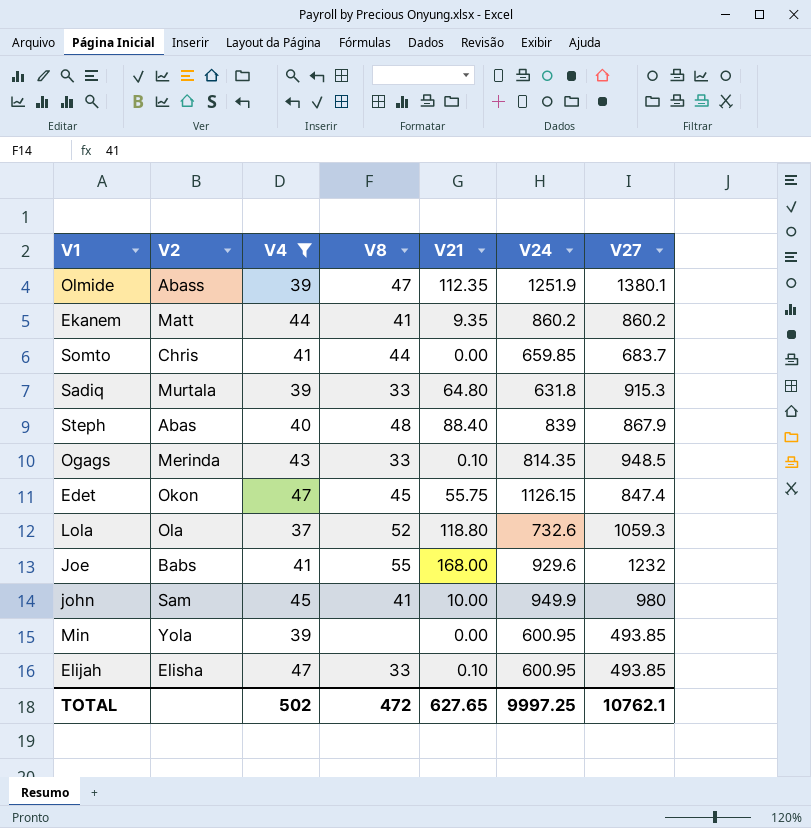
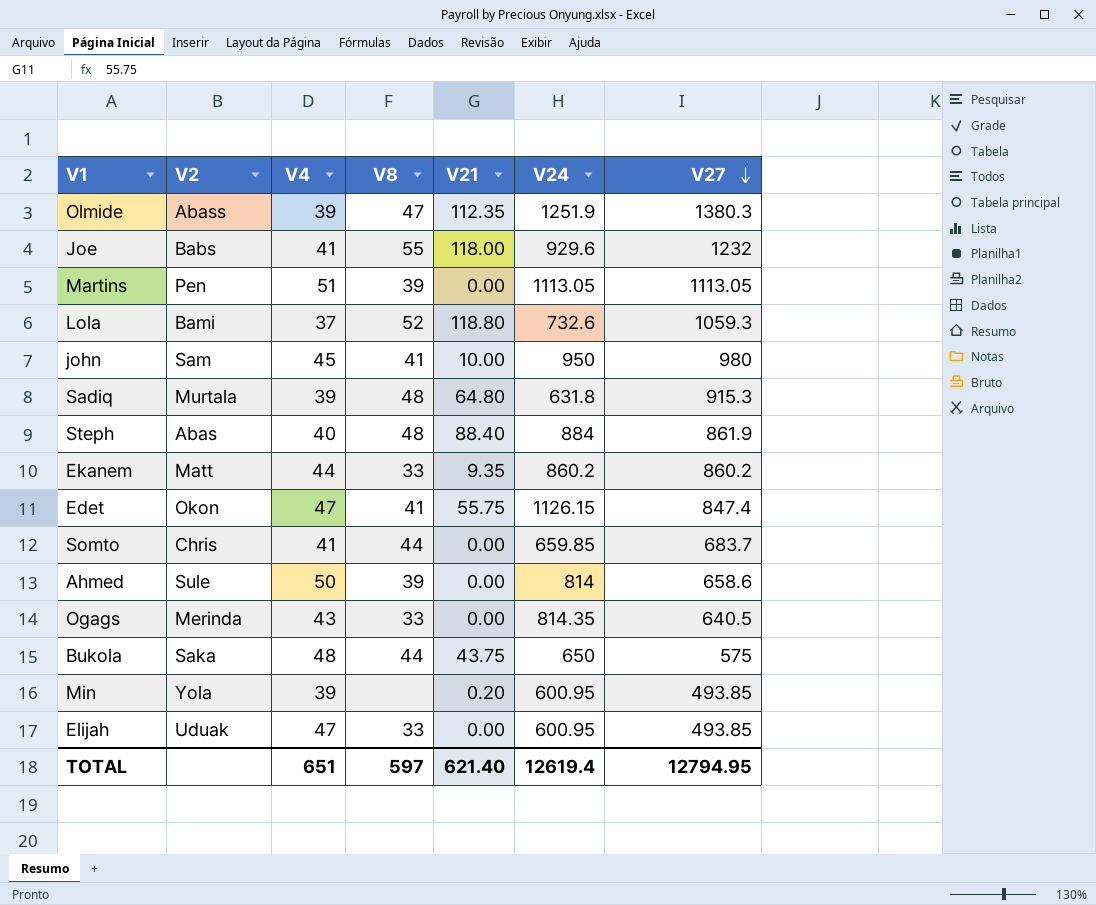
filter: V4 <= 47 -> none
row order: none -> V27 descending
Olmide | V27: 1380.1 -> 1380.3
Joe | V21: 168.00 -> 118.00
Lola | V2: Ola -> Bami
john | V24: 949.9 -> 950
Sadiq | V8: 33 -> 48
Steph | V24: 839 -> 884
Steph | V27: 867.9 -> 861.9
Ekanem | V8: 41 -> 33
Edet | V8: 45 -> 41
Ogags | V21: 0.10 -> 0.00
Ogags | V27: 948.5 -> 640.5
Min | V21: 0.00 -> 0.20
Elijah | V2: Elisha -> Uduak
Elijah | V21: 0.10 -> 0.00
TOTAL | V4: 502 -> 651
TOTAL | V8: 472 -> 597
TOTAL | V21: 627.65 -> 621.40
TOTAL | V24: 9997.25 -> 12619.4
TOTAL | V27: 10762.1 -> 12794.95

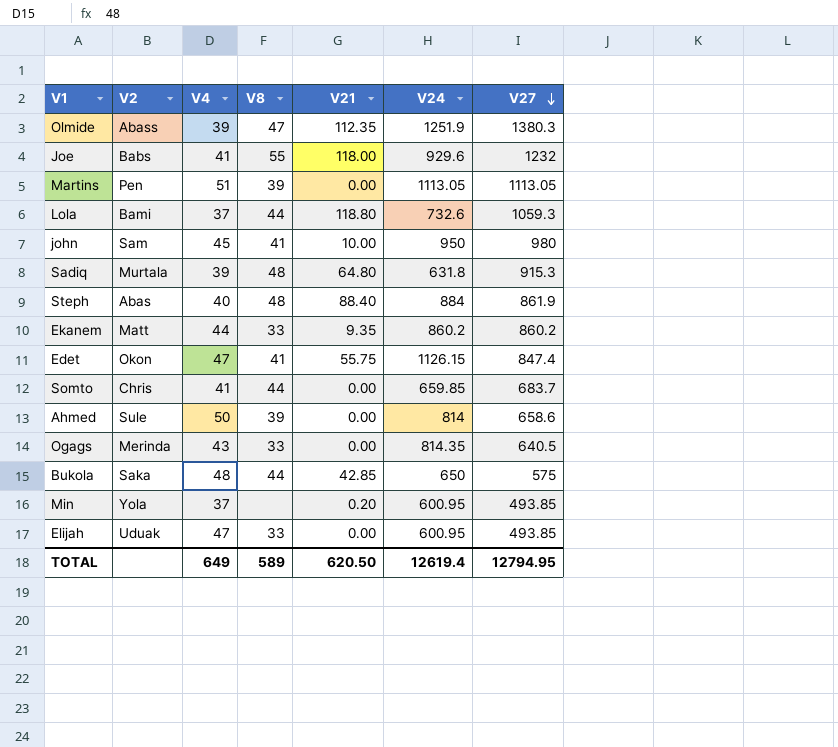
Lola | V8: 52 -> 44
Bukola | V21: 43.75 -> 42.85
Min | V4: 39 -> 37
TOTAL | V4: 651 -> 649
TOTAL | V8: 597 -> 589
TOTAL | V21: 621.40 -> 620.50

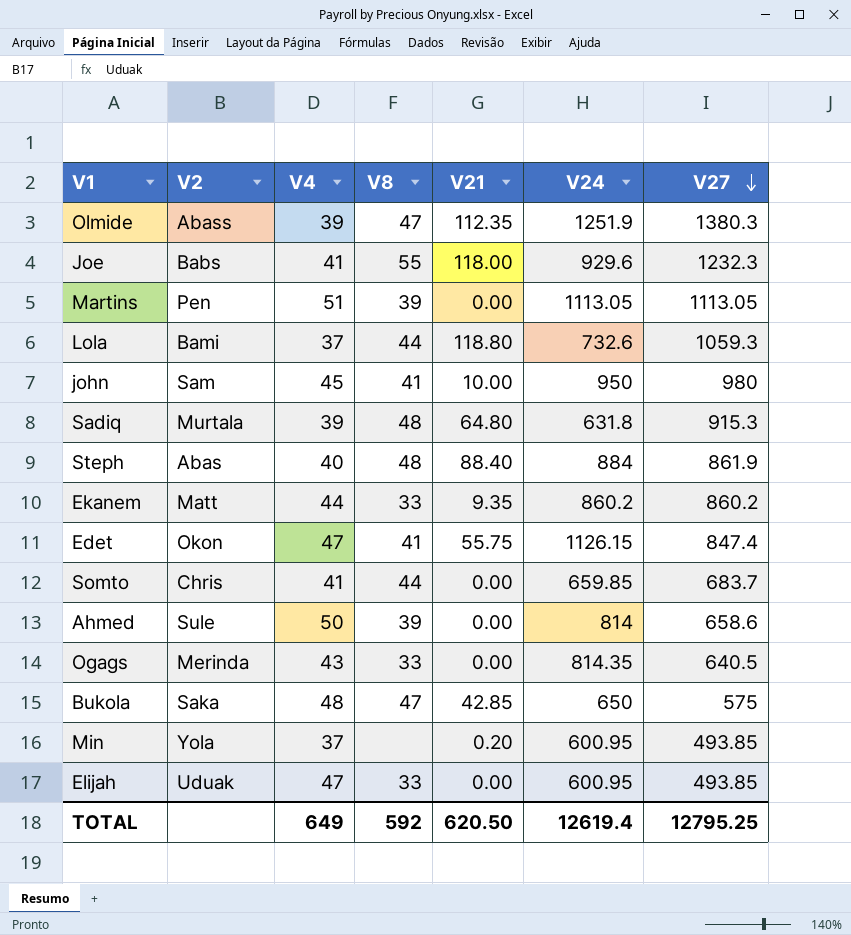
Joe | V27: 1232 -> 1232.3
Bukola | V8: 44 -> 47
TOTAL | V8: 589 -> 592
TOTAL | V27: 12794.95 -> 12795.25

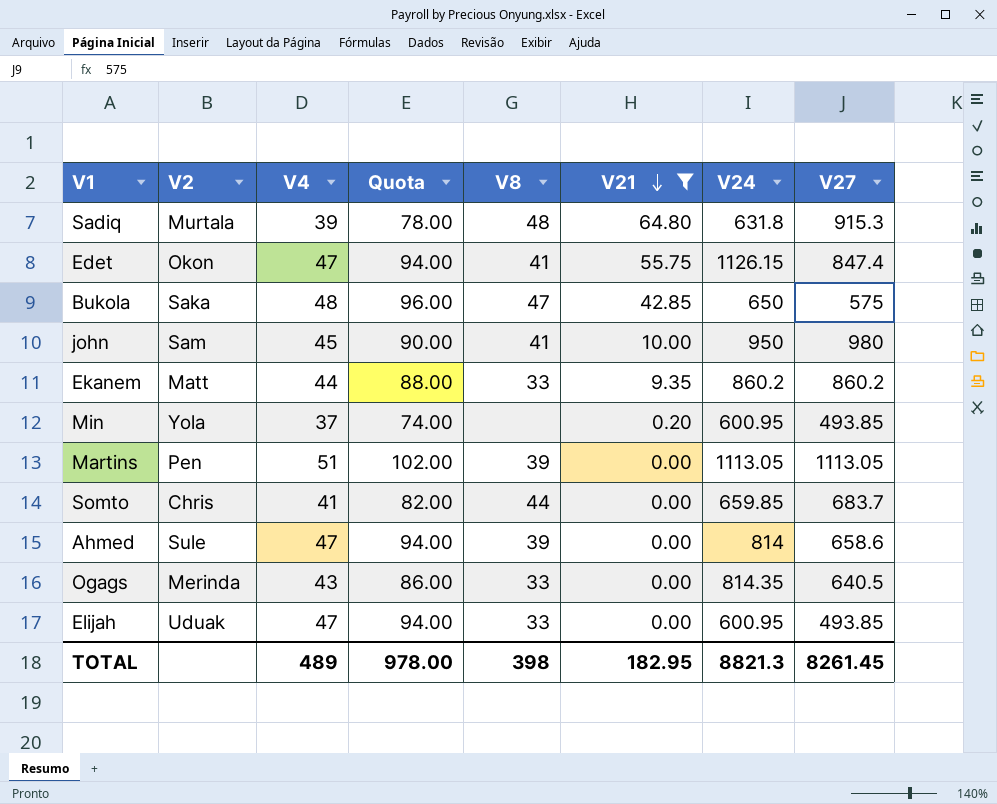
filter: none -> V21 <= 64.80
row order: V27 descending -> V21 descending
column Quota | formula: none -> [V4] * 2
Ahmed | V4: 50 -> 47
TOTAL | V4: 649 -> 489
TOTAL | V8: 592 -> 398
TOTAL | V21: 620.50 -> 182.95
TOTAL | V24: 12619.4 -> 8821.3
TOTAL | V27: 12795.25 -> 8261.45

